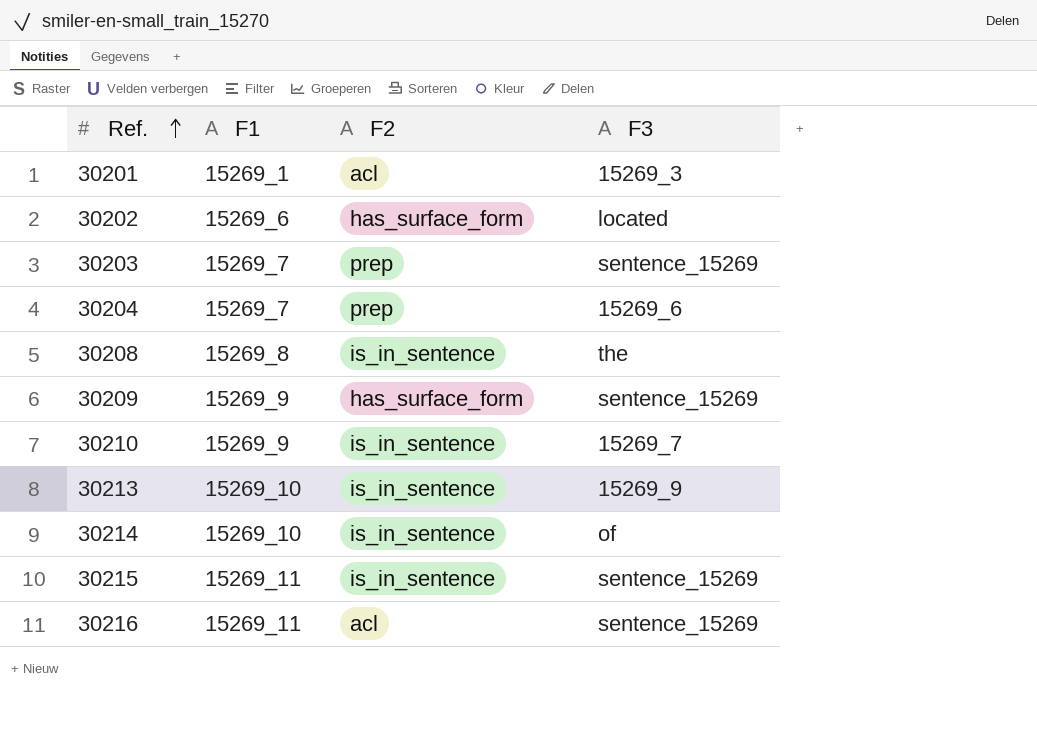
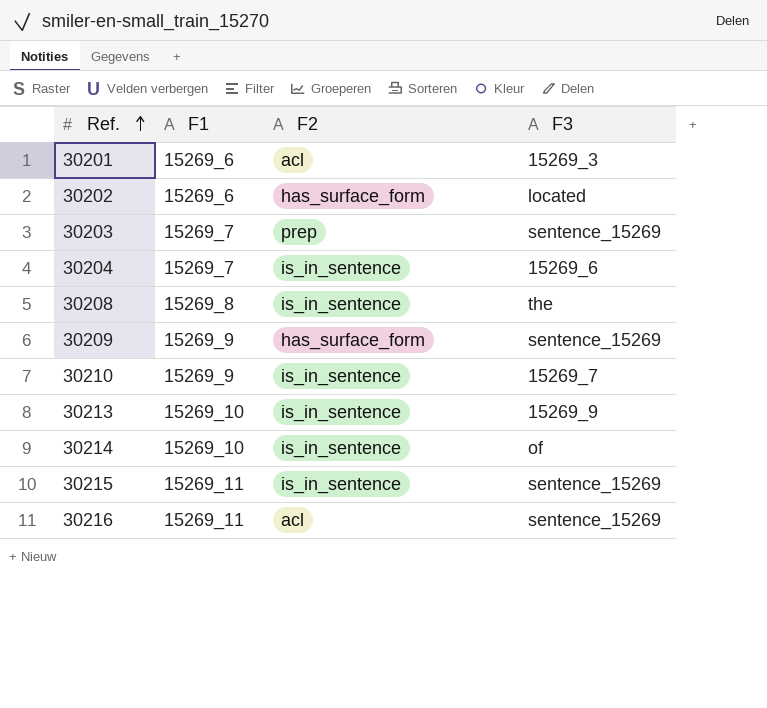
30201 | F1: 15269_1 -> 15269_6
30204 | F2: prep -> is_in_sentence

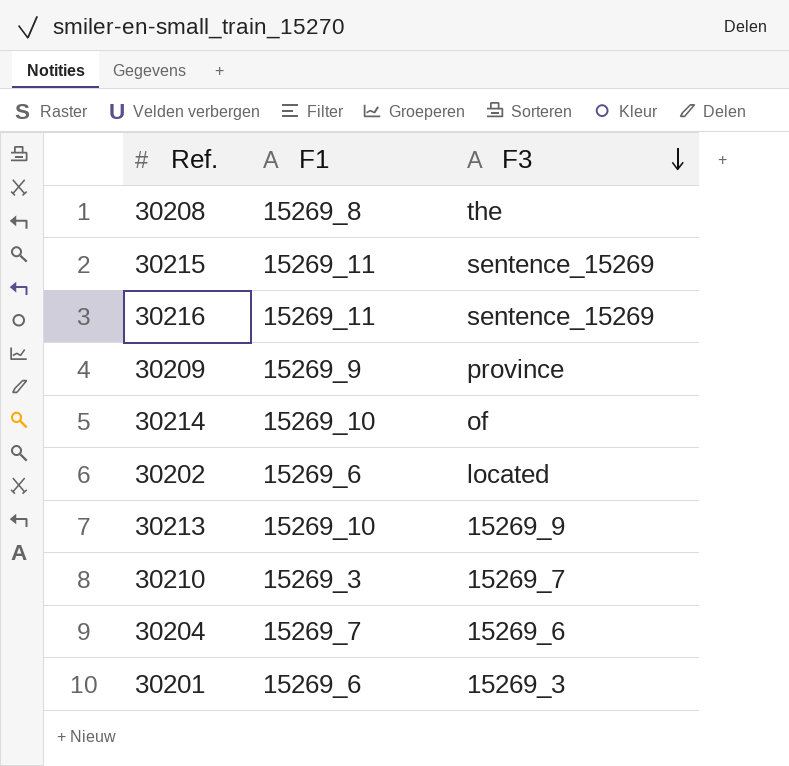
row order: Ref. ascending -> F3 descending
column F2 | position: 3 -> none
row 30203: 15269_7 | prep | sentence_15269 -> none
30209 | F3: sentence_15269 -> province
30210 | F1: 15269_9 -> 15269_3

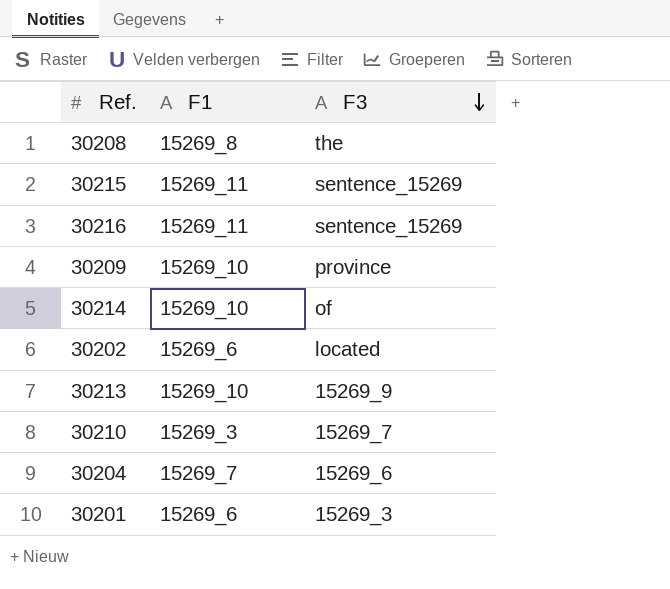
30209 | F1: 15269_9 -> 15269_10

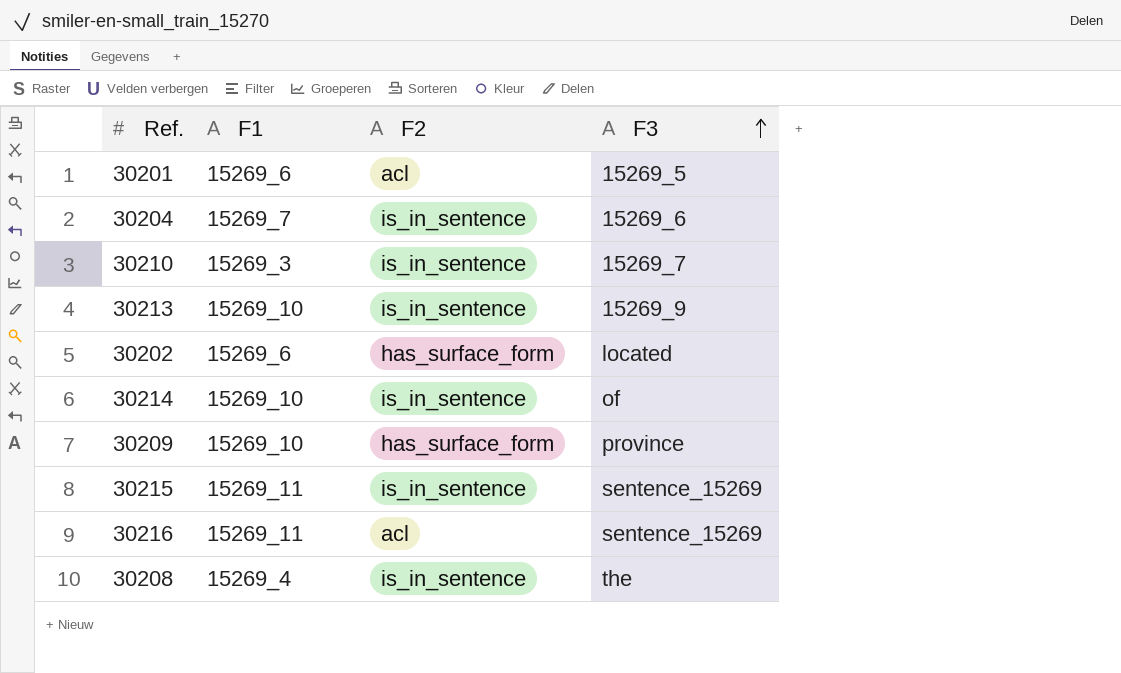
row order: F3 descending -> F3 ascending
column F2 | position: none -> 3
30201 | F3: 15269_3 -> 15269_5
30208 | F1: 15269_8 -> 15269_4

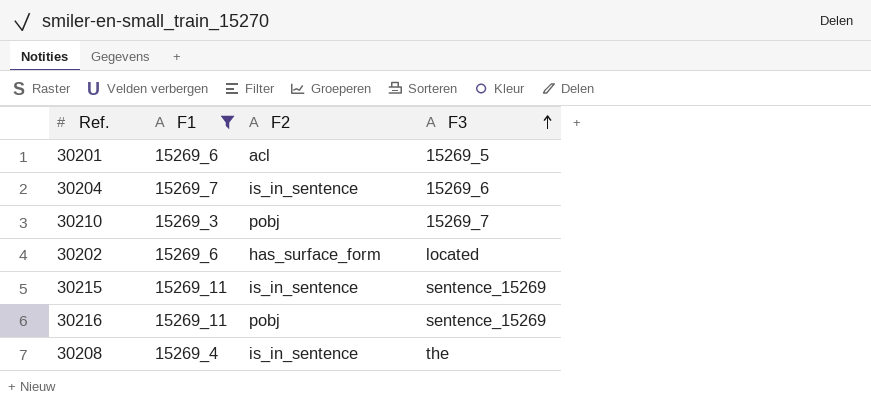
filter: none -> F1 != 15269_10
30210 | F2: is_in_sentence -> pobj
30216 | F2: acl -> pobj

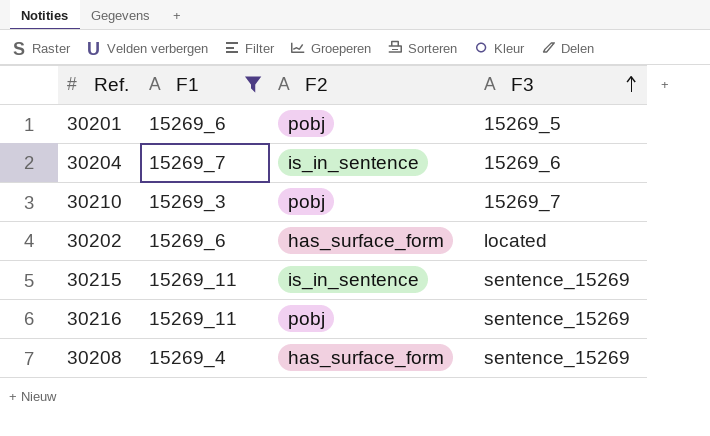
30201 | F2: acl -> pobj
30208 | F2: is_in_sentence -> has_surface_form
30208 | F3: the -> sentence_15269

